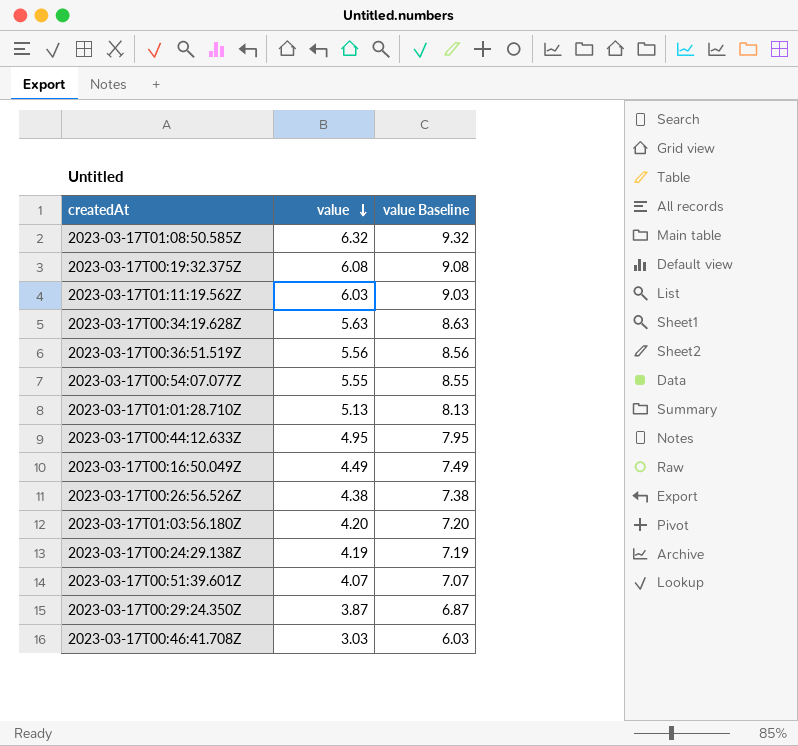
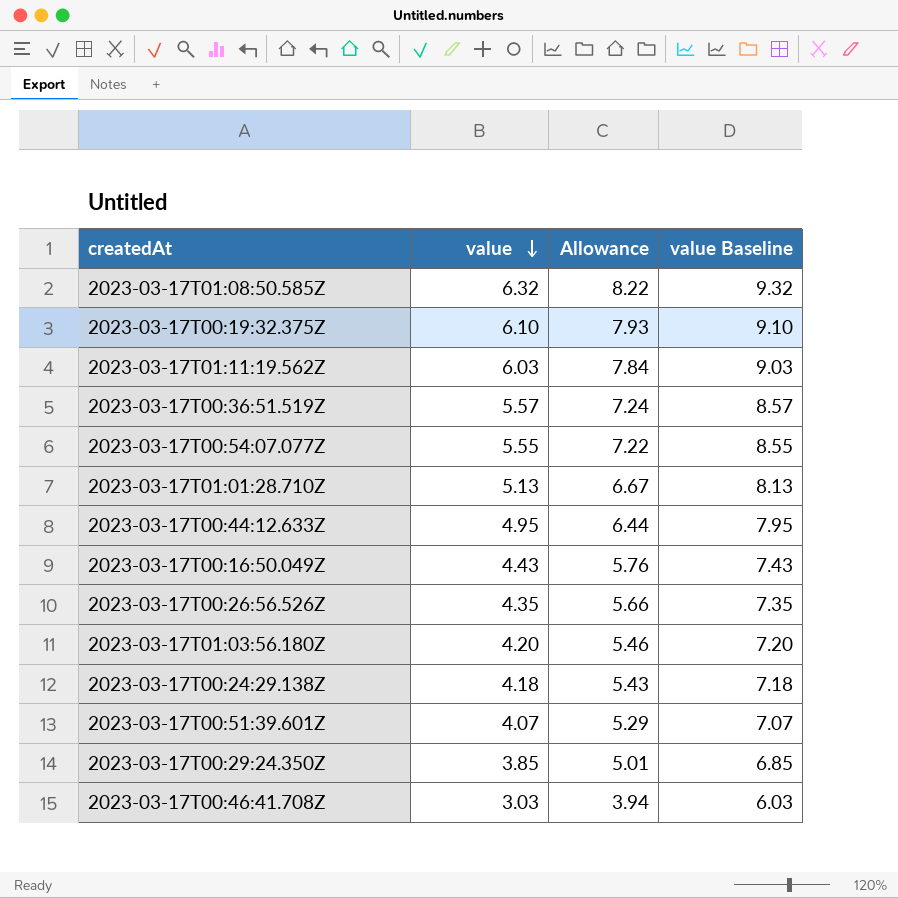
column Allowance | formula: none -> [value] * 1.3
row 2023-03-17T00:34:19.628Z: 5.63 | 8.63 -> none
2023-03-17T00:19:32.375Z | value: 6.08 -> 6.10
2023-03-17T00:19:32.375Z | value Baseline: 9.08 -> 9.10
2023-03-17T00:36:51.519Z | value: 5.56 -> 5.57
2023-03-17T00:36:51.519Z | value Baseline: 8.56 -> 8.57
2023-03-17T00:16:50.049Z | value: 4.49 -> 4.43
2023-03-17T00:16:50.049Z | value Baseline: 7.49 -> 7.43
2023-03-17T00:26:56.526Z | value: 4.38 -> 4.35
2023-03-17T00:26:56.526Z | value Baseline: 7.38 -> 7.35
2023-03-17T00:24:29.138Z | value: 4.19 -> 4.18
2023-03-17T00:24:29.138Z | value Baseline: 7.19 -> 7.18
2023-03-17T00:29:24.350Z | value: 3.87 -> 3.85
2023-03-17T00:29:24.350Z | value Baseline: 6.87 -> 6.85

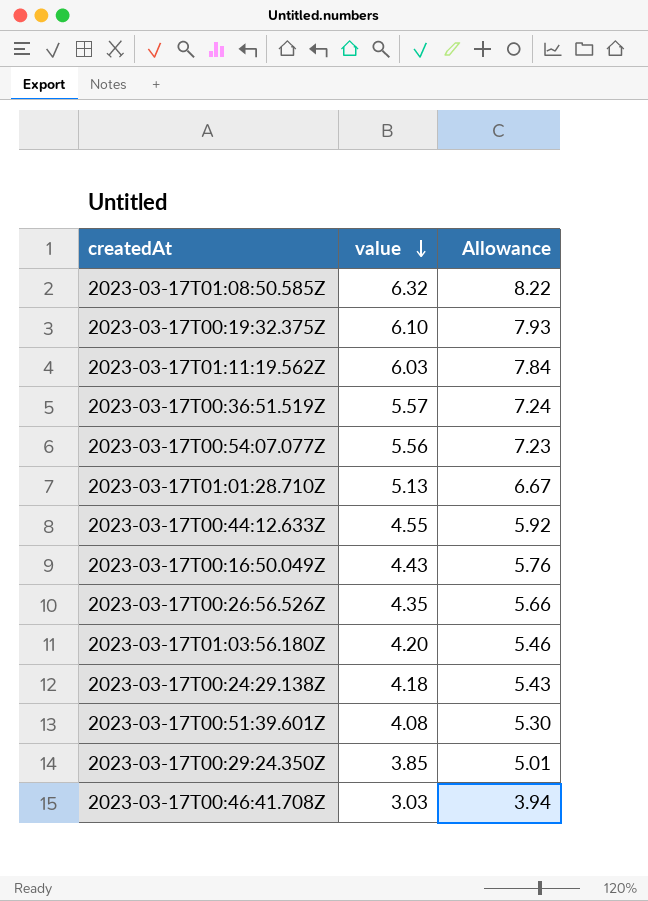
column value Baseline | formula: [value] + 3 -> none
2023-03-17T00:54:07.077Z | value: 5.55 -> 5.56
2023-03-17T00:54:07.077Z | Allowance: 7.22 -> 7.23
2023-03-17T00:44:12.633Z | value: 4.95 -> 4.55
2023-03-17T00:44:12.633Z | Allowance: 6.44 -> 5.92
2023-03-17T00:51:39.601Z | value: 4.07 -> 4.08
2023-03-17T00:51:39.601Z | Allowance: 5.29 -> 5.30

